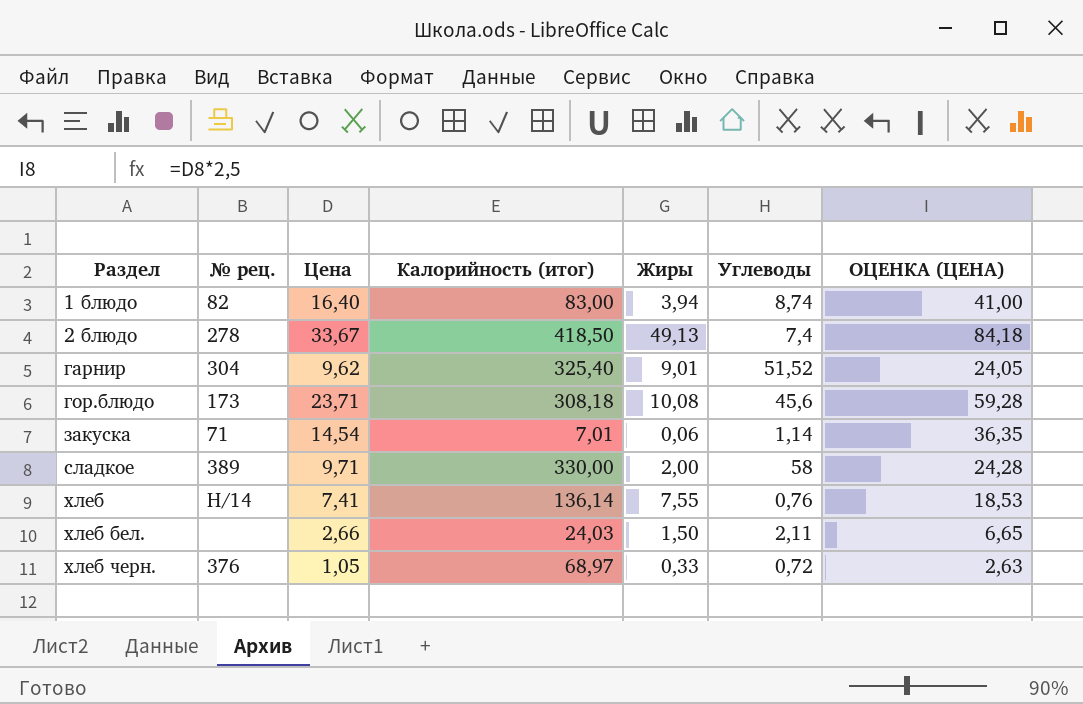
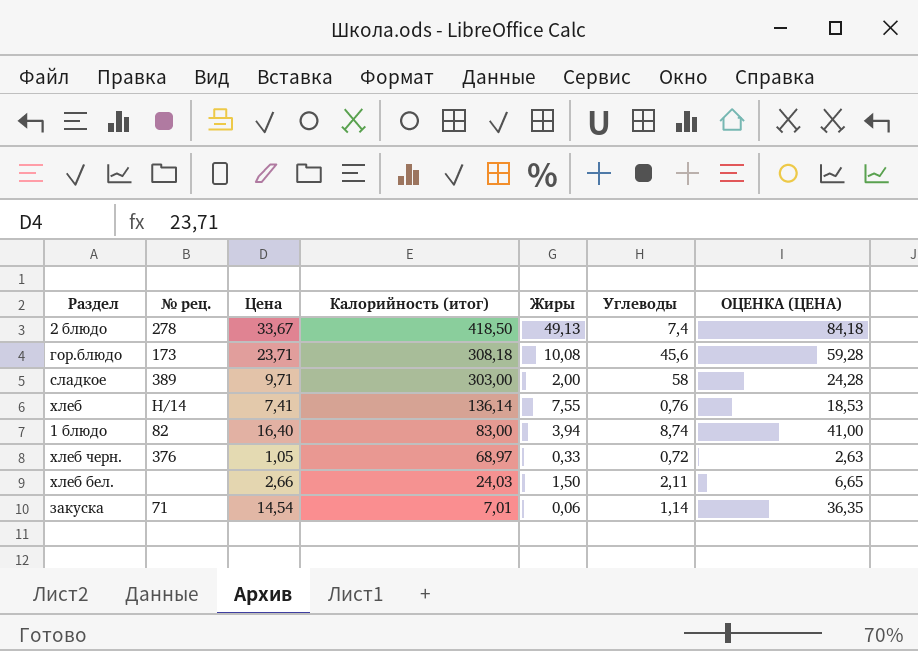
row order: Раздел ascending -> Калорийность (итог) descending
row гарнир: 304 | 9,62 | 325,40 | 9,01 | 51,52 | 24,05 -> none
сладкое | Калорийность (итог): 330,00 -> 303,00

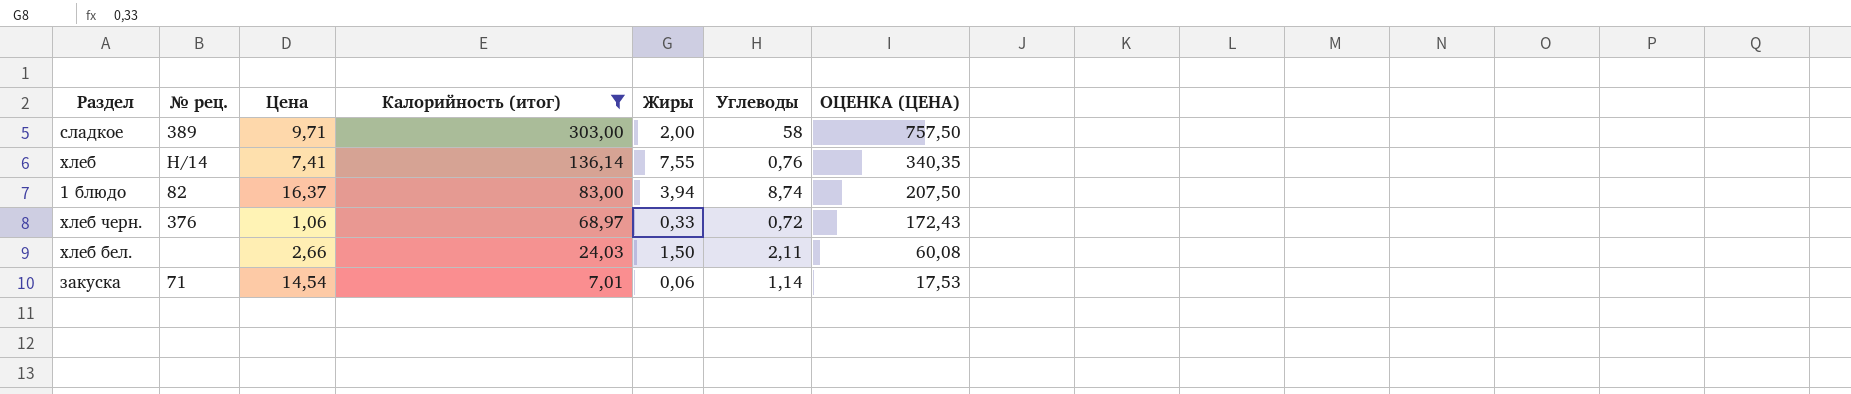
filter: none -> Калорийность (итог) <= 303,00
column ОЦЕНКА (ЦЕНА) | formula: [Цена] * 2,5 -> [Калорийность (итог)] * 2,5
1 блюдо | Цена: 16,40 -> 16,37
хлеб черн. | Цена: 1,05 -> 1,06

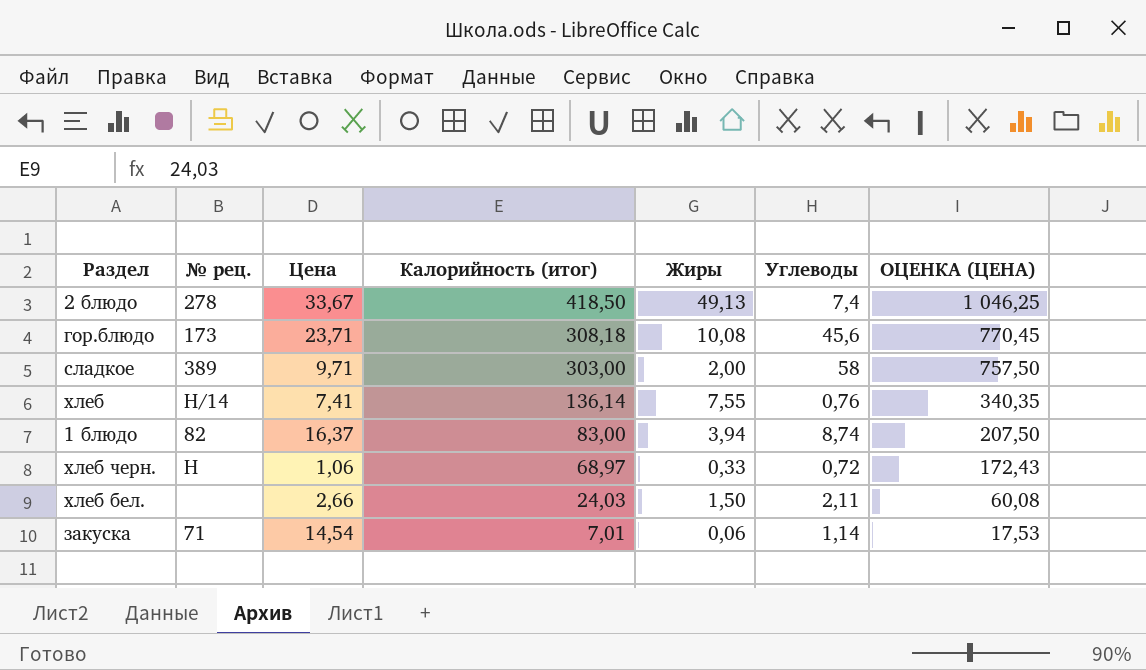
filter: Калорийность (итог) <= 303,00 -> none
хлеб черн. | № рец.: 376 -> Н

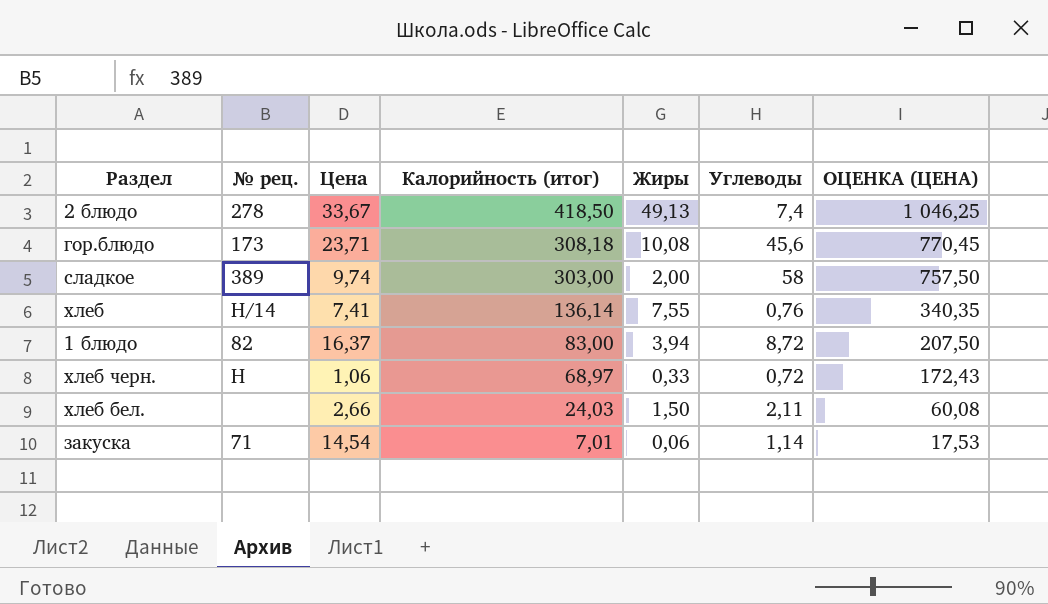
сладкое | Цена: 9,71 -> 9,74
1 блюдо | Углеводы: 8,74 -> 8,72

